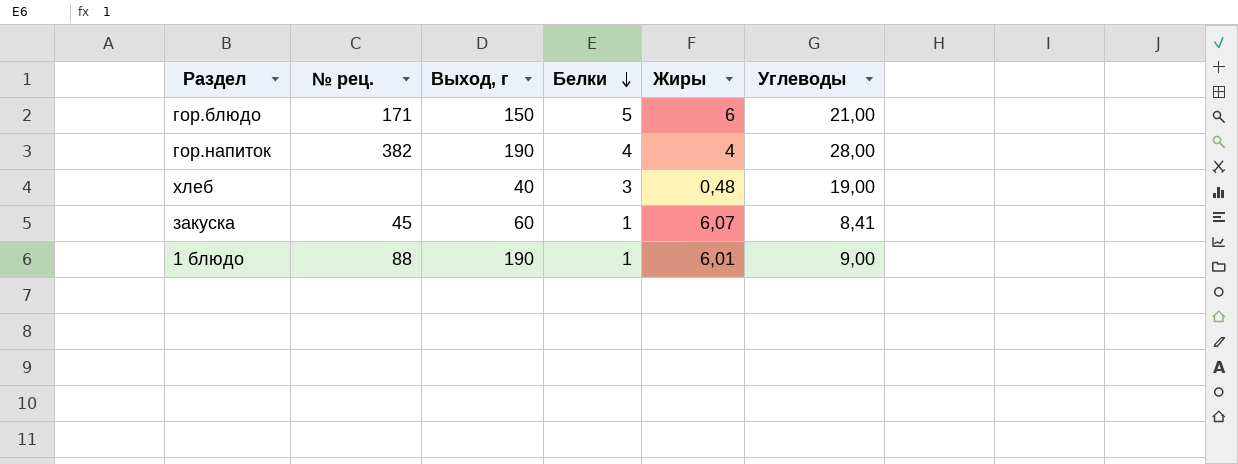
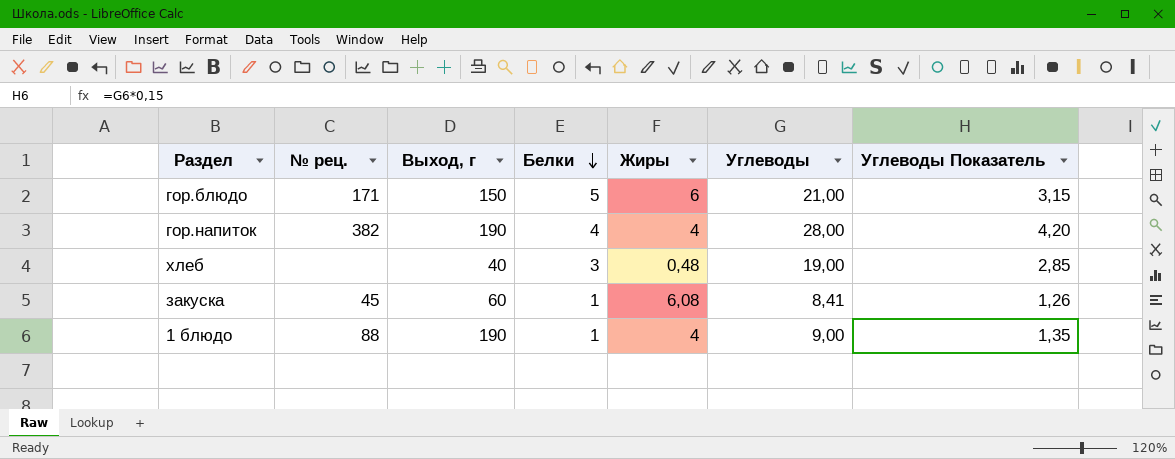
column Углеводы Показатель | formula: none -> [Углеводы] * 0,15
закуска | Жиры: 6,07 -> 6,08
1 блюдо | Жиры: 6,01 -> 4

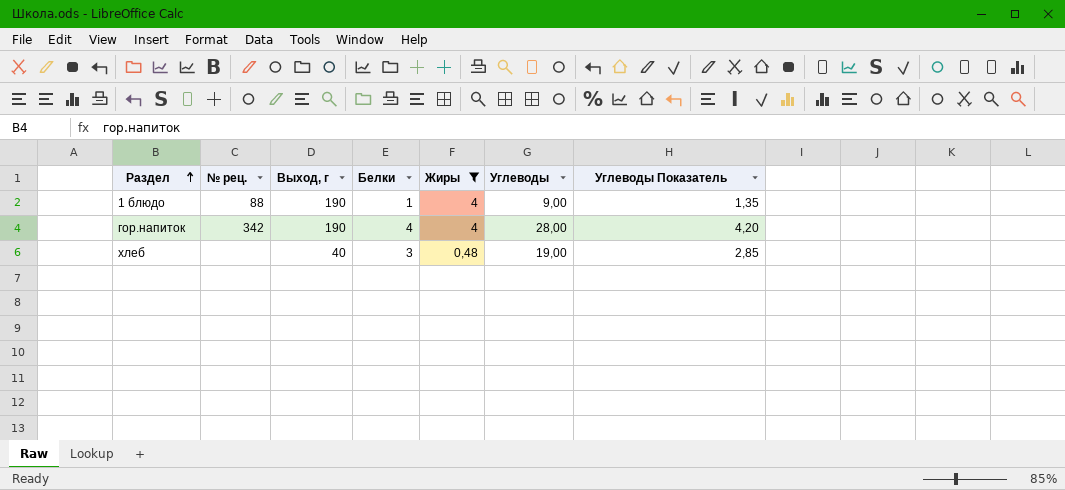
filter: none -> Жиры <= 4
row order: Белки descending -> Раздел ascending
гор.напиток | № рец.: 382 -> 342

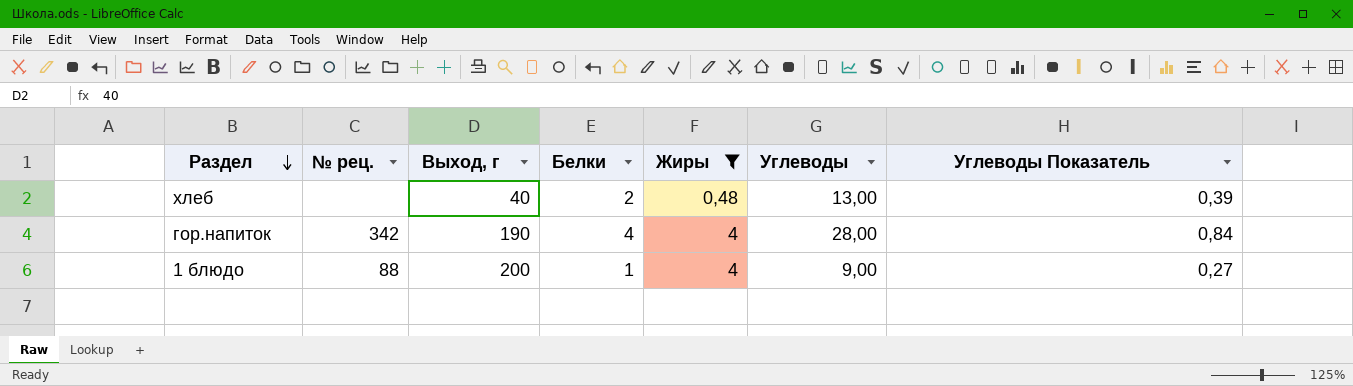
row order: Раздел ascending -> Раздел descending
column Углеводы Показатель | formula: [Углеводы] * 0,15 -> [Углеводы] * 0,03
хлеб | Белки: 3 -> 2
хлеб | Углеводы: 19,00 -> 13,00
1 блюдо | Выход, г: 190 -> 200

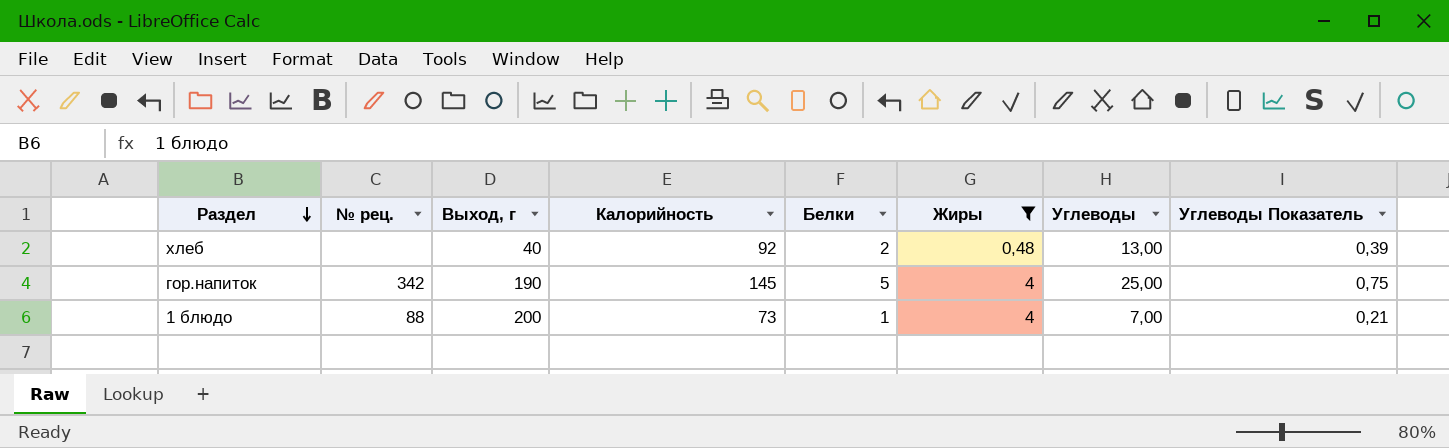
column Калорийность | position: none -> 4
гор.напиток | Белки: 4 -> 5
гор.напиток | Углеводы: 28,00 -> 25,00
гор.напиток | Углеводы Показатель: 0,84 -> 0,75
1 блюдо | Углеводы: 9,00 -> 7,00
1 блюдо | Углеводы Показатель: 0,27 -> 0,21

